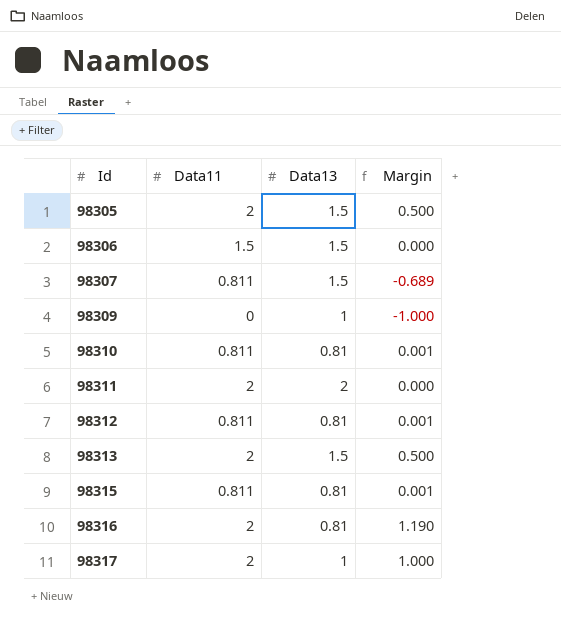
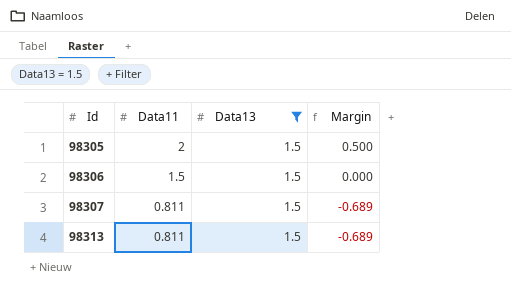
filter: none -> Data13 = 1.5
98313 | Data11: 2 -> 0.811
98313 | Margin: 0.500 -> -0.689

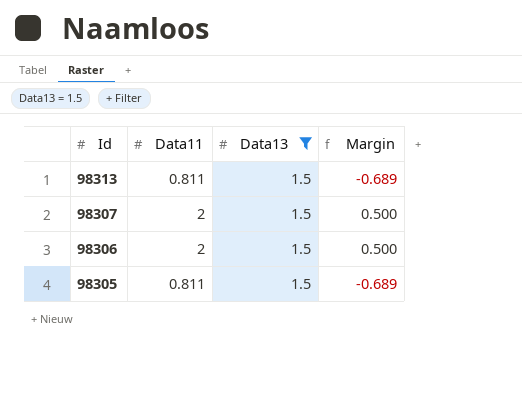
row order: Id ascending -> Id descending
98307 | Data11: 0.811 -> 2
98307 | Margin: -0.689 -> 0.500
98306 | Data11: 1.5 -> 2
98306 | Margin: 0.000 -> 0.500
98305 | Data11: 2 -> 0.811
98305 | Margin: 0.500 -> -0.689

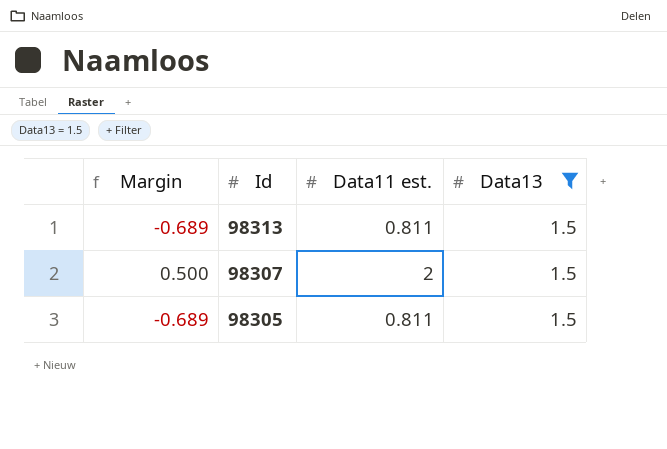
column Margin | position: 4 -> 1
column name: Data11 -> Data11 est.
row 98306: 2 | 1.5 | 0.500 -> none

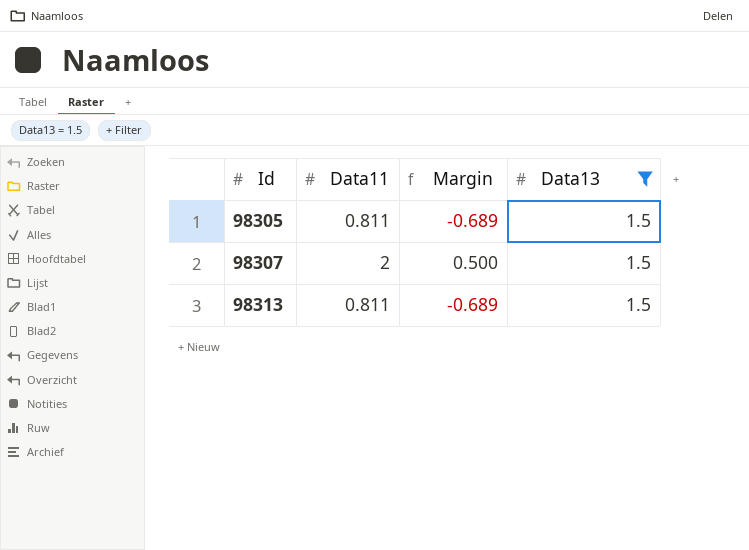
row order: Id descending -> Id ascending
column name: Data11 est. -> Data11
column Margin | position: 1 -> 3

